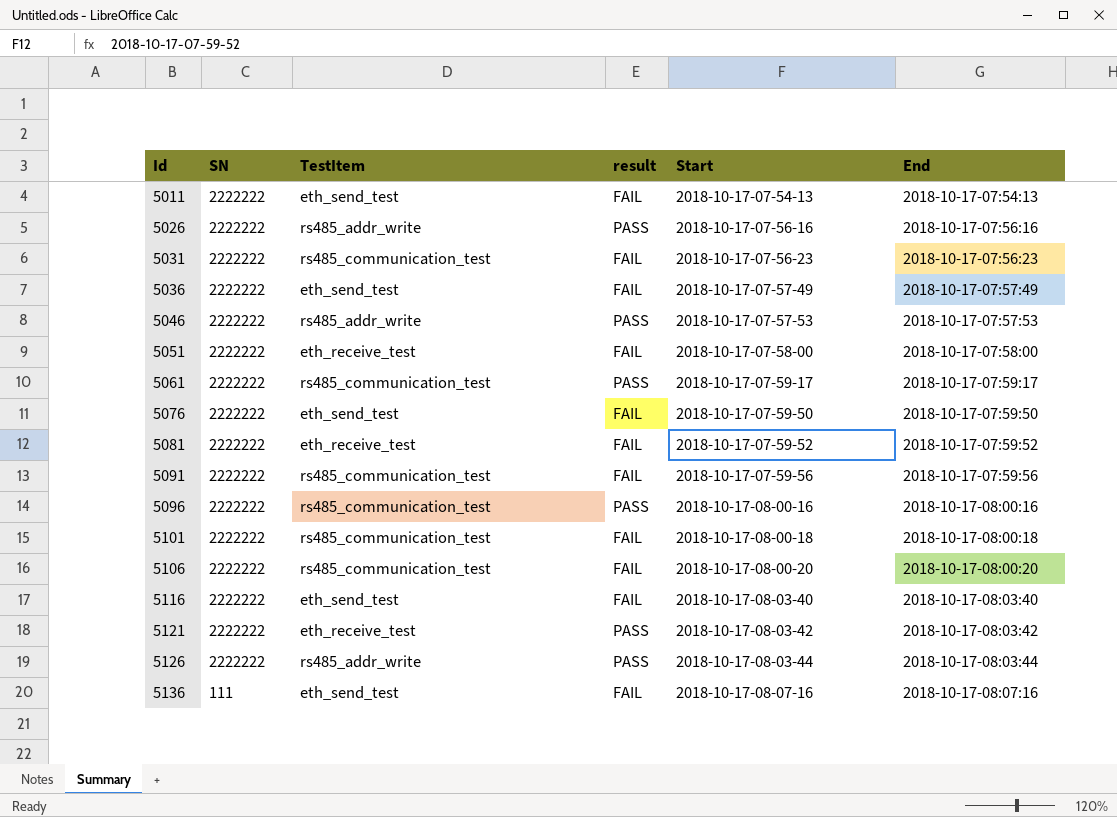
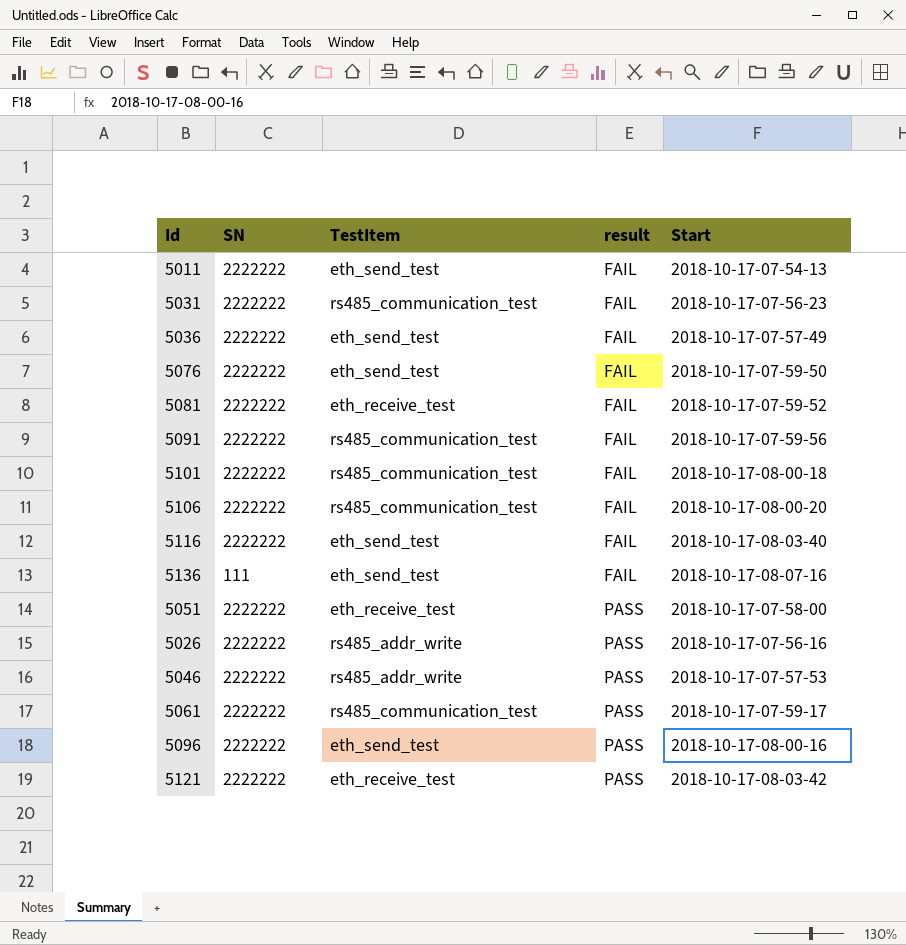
row order: Id ascending -> result ascending
column End | position: 6 -> none
row 5126: 2222222 | rs485_addr_write | PASS | 2018-10-17-08-03-44 | 2018-10-17-08:03:44 -> none
5051 | result: FAIL -> PASS
5096 | TestItem: rs485_communication_test -> eth_send_test

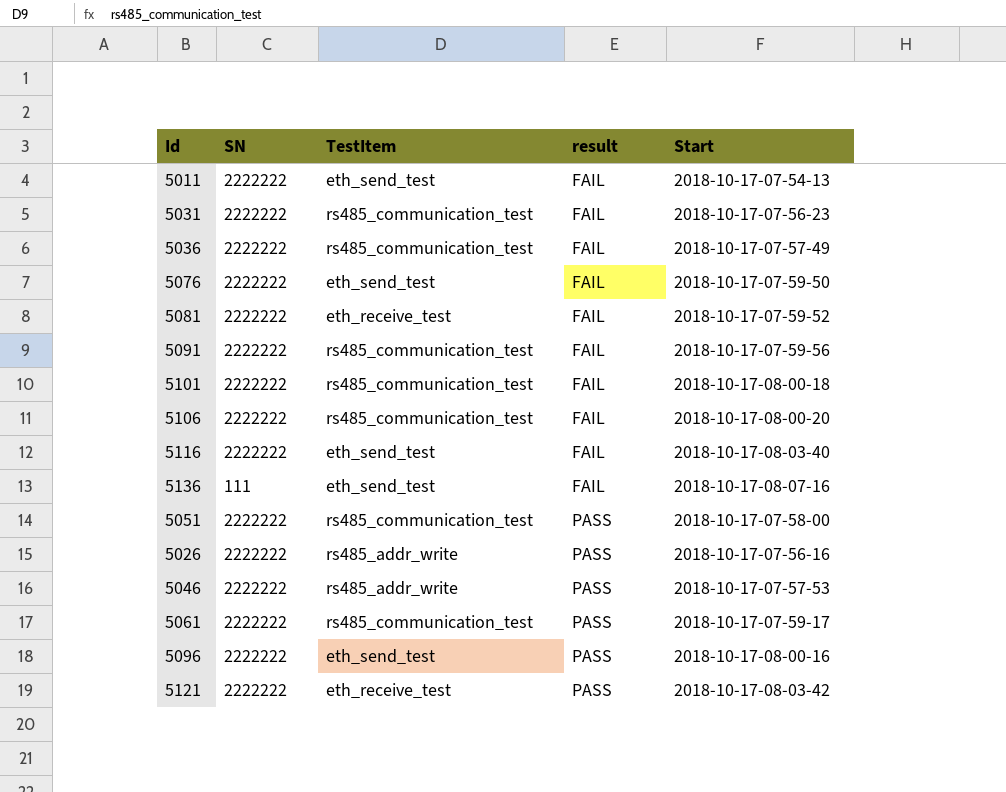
5036 | TestItem: eth_send_test -> rs485_communication_test
5051 | TestItem: eth_receive_test -> rs485_communication_test

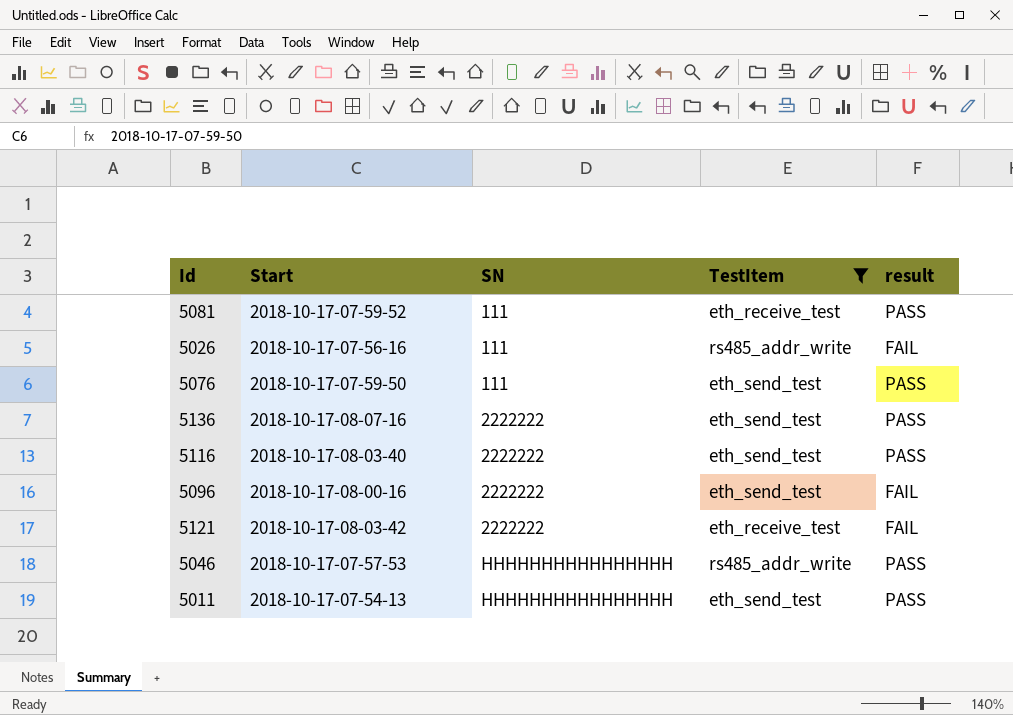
filter: none -> TestItem != rs485_communication_test
row order: result ascending -> SN ascending
column Start | position: 5 -> 2
5081 | SN: 2222222 -> 111
5081 | result: FAIL -> PASS
5026 | SN: 2222222 -> 111
5026 | result: PASS -> FAIL
5076 | SN: 2222222 -> 111
5076 | result: FAIL -> PASS
5136 | SN: 111 -> 2222222
5136 | result: FAIL -> PASS
5116 | result: FAIL -> PASS
5096 | result: PASS -> FAIL
5121 | result: PASS -> FAIL
5046 | SN: 2222222 -> HHHHHHHHHHHHHHHH
5011 | SN: 2222222 -> HHHHHHHHHHHHHHHH
5011 | result: FAIL -> PASS

